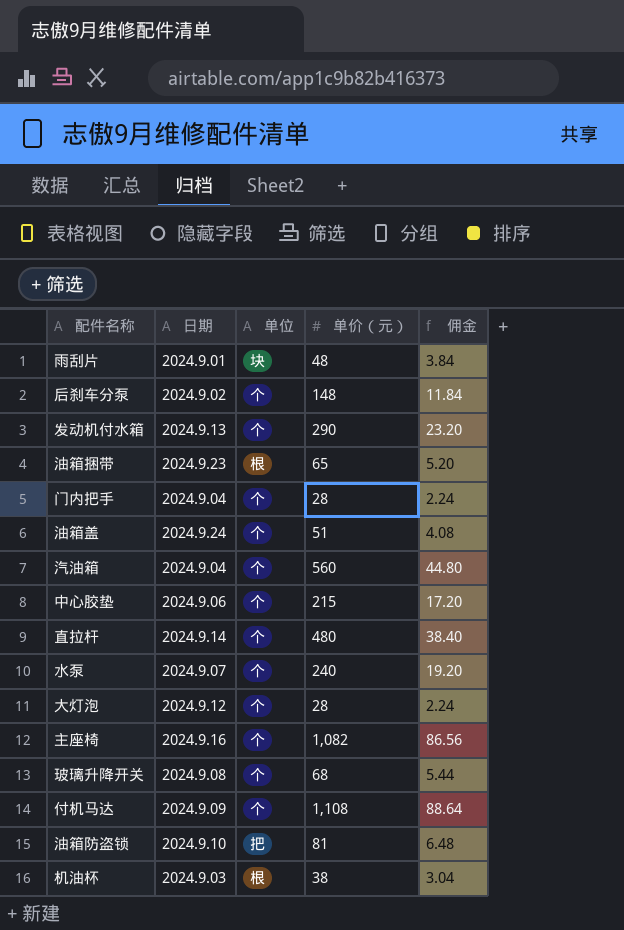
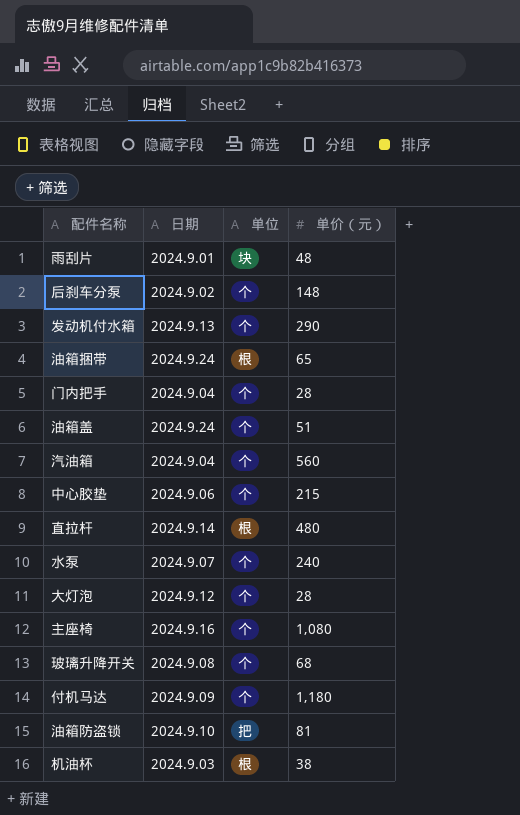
column 佣金 | formula: [单价（元）] * 0.08 -> none
油箱捆带 | 日期: 2024.9.23 -> 2024.9.24
直拉杆 | 单位: 个 -> 根
主座椅 | 单价（元）: 1,082 -> 1,080
付机马达 | 单价（元）: 1,108 -> 1,180

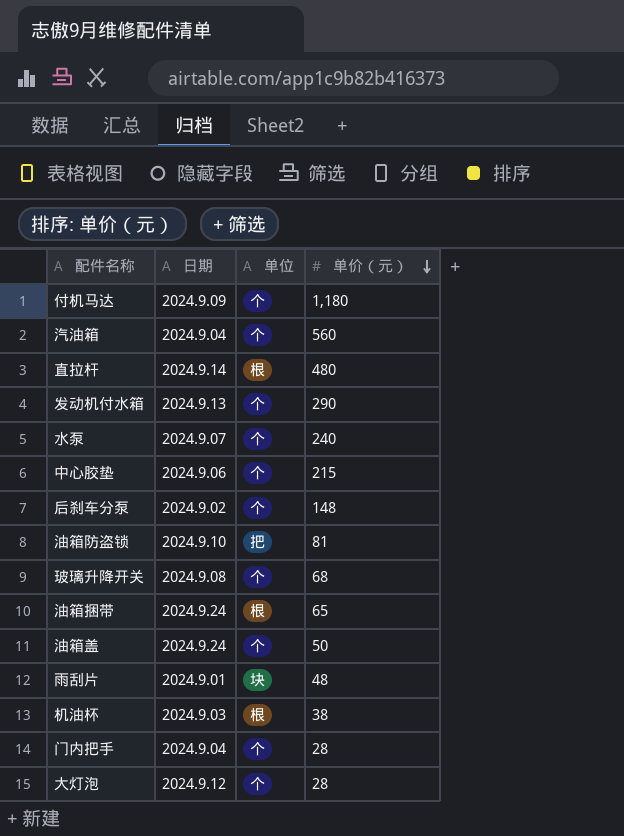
row order: none -> 单价（元） descending
row 主座椅: 2024.9.16 | 个 | 1,080 -> none
油箱盖 | 单价（元）: 51 -> 50

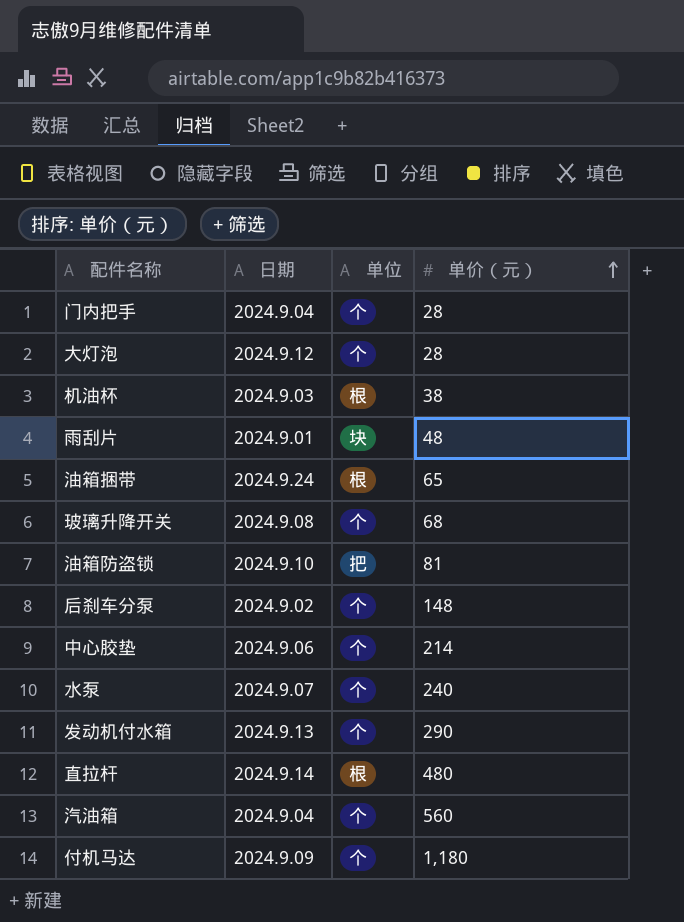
row order: 单价（元） descending -> 单价（元） ascending
row 油箱盖: 2024.9.24 | 个 | 50 -> none
中心胶垫 | 单价（元）: 215 -> 214

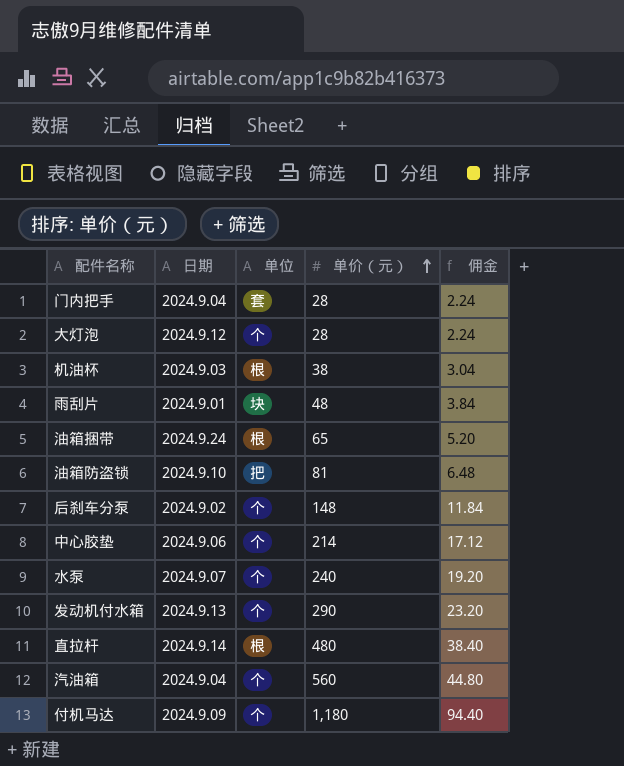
column 佣金 | formula: none -> [单价（元）] * 0.08
row 玻璃升降开关: 2024.9.08 | 个 | 68 -> none
门内把手 | 单位: 个 -> 套

